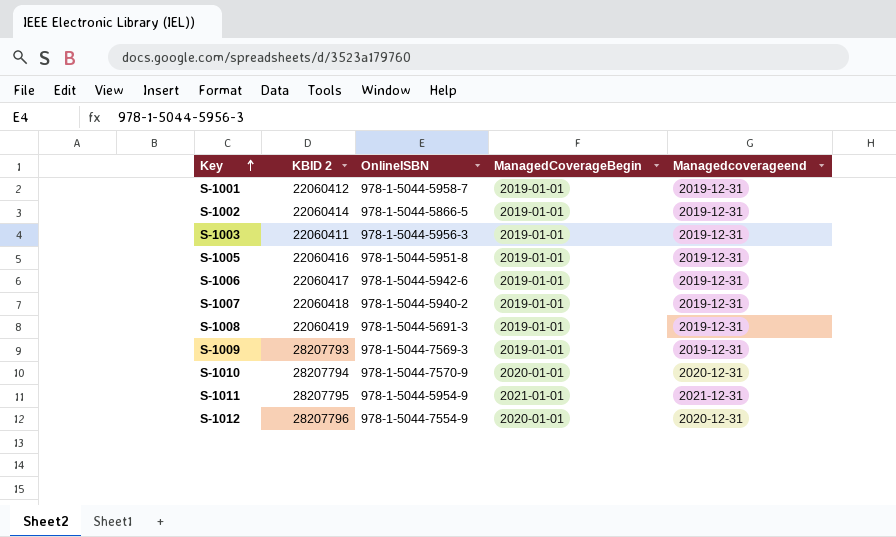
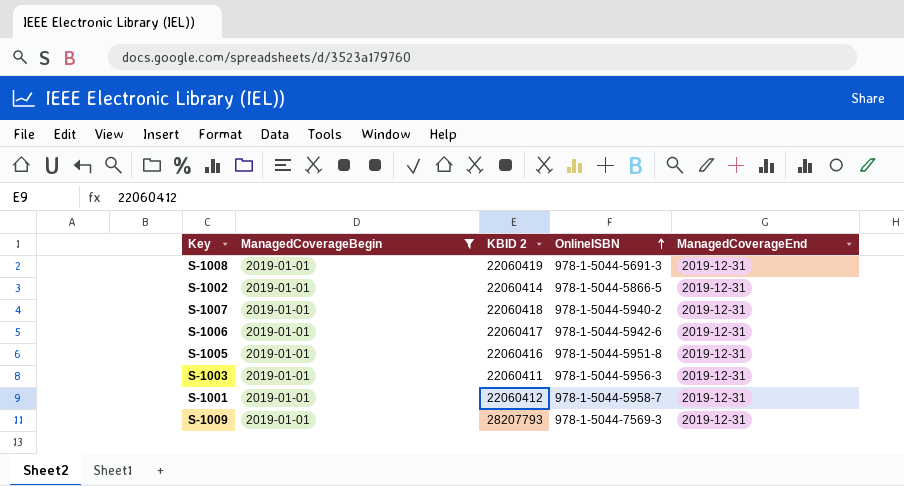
filter: none -> ManagedCoverageBegin = 2019-01-01
row order: Key ascending -> OnlineISBN ascending
column ManagedCoverageBegin | position: 4 -> 2
column name: Managedcoverageend -> ManagedCoverageEnd

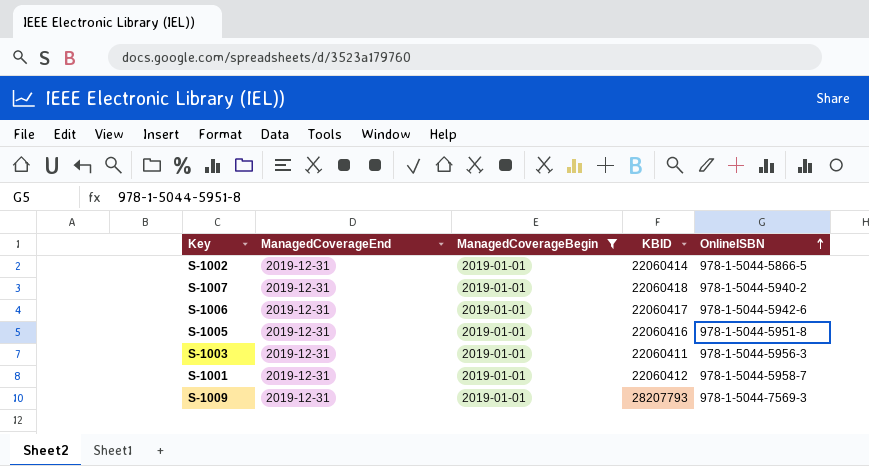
column ManagedCoverageEnd | position: 5 -> 2
column name: KBID 2 -> KBID
row S-1008: 2019-01-01 | 22060419 | 978-1-5044-5691-3 | 2019-12-31 -> none

